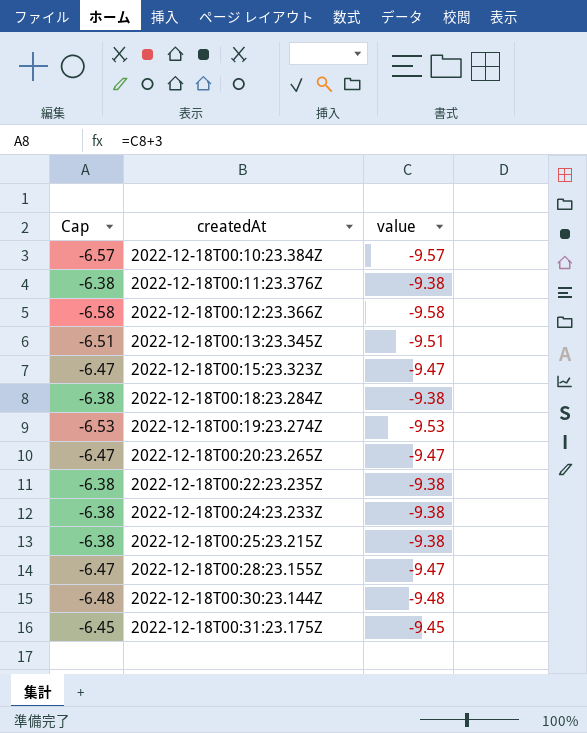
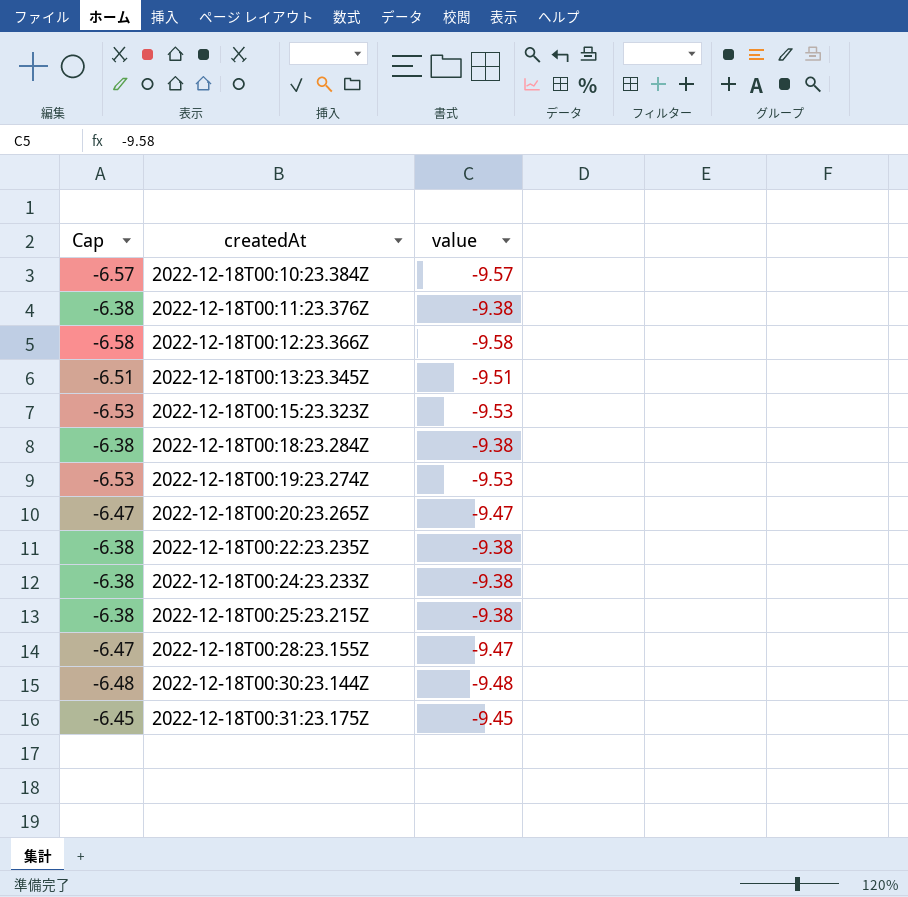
2022-12-18T00:15:23.323Z | Cap: -6.47 -> -6.53
2022-12-18T00:15:23.323Z | value: -9.47 -> -9.53

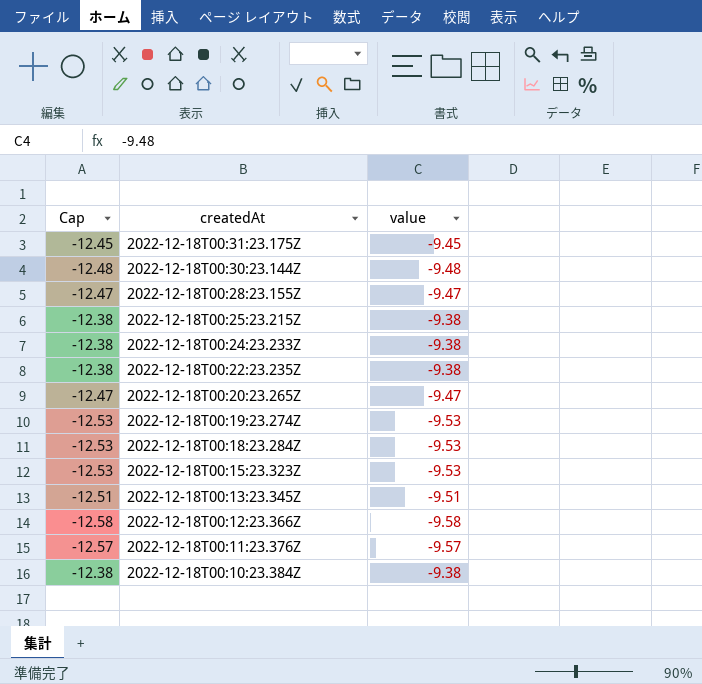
row order: createdAt ascending -> createdAt descending
column Cap | formula: [value] + 3 -> [value] - 3
2022-12-18T00:18:23.284Z | value: -9.38 -> -9.53
2022-12-18T00:11:23.376Z | value: -9.38 -> -9.57
2022-12-18T00:10:23.384Z | value: -9.57 -> -9.38

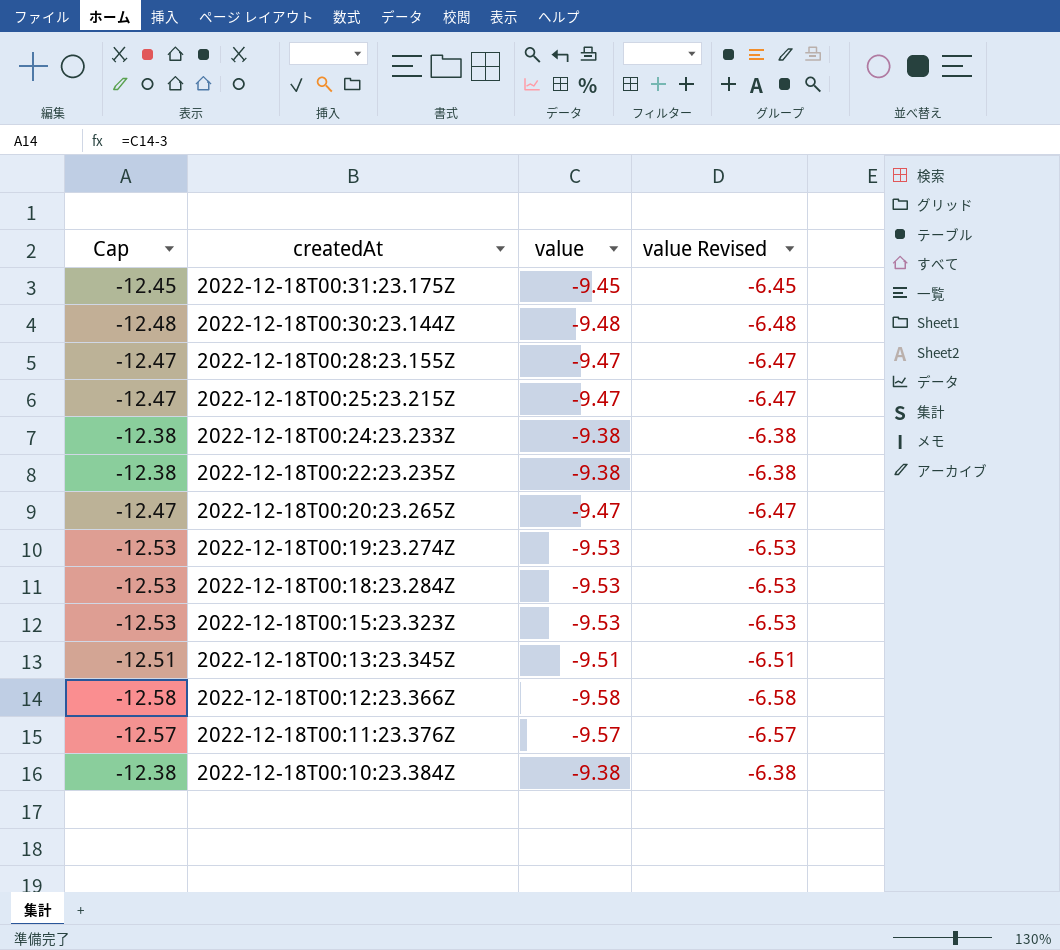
column value Revised | formula: none -> [value] + 3
2022-12-18T00:25:23.215Z | Cap: -12.38 -> -12.47
2022-12-18T00:25:23.215Z | value: -9.38 -> -9.47

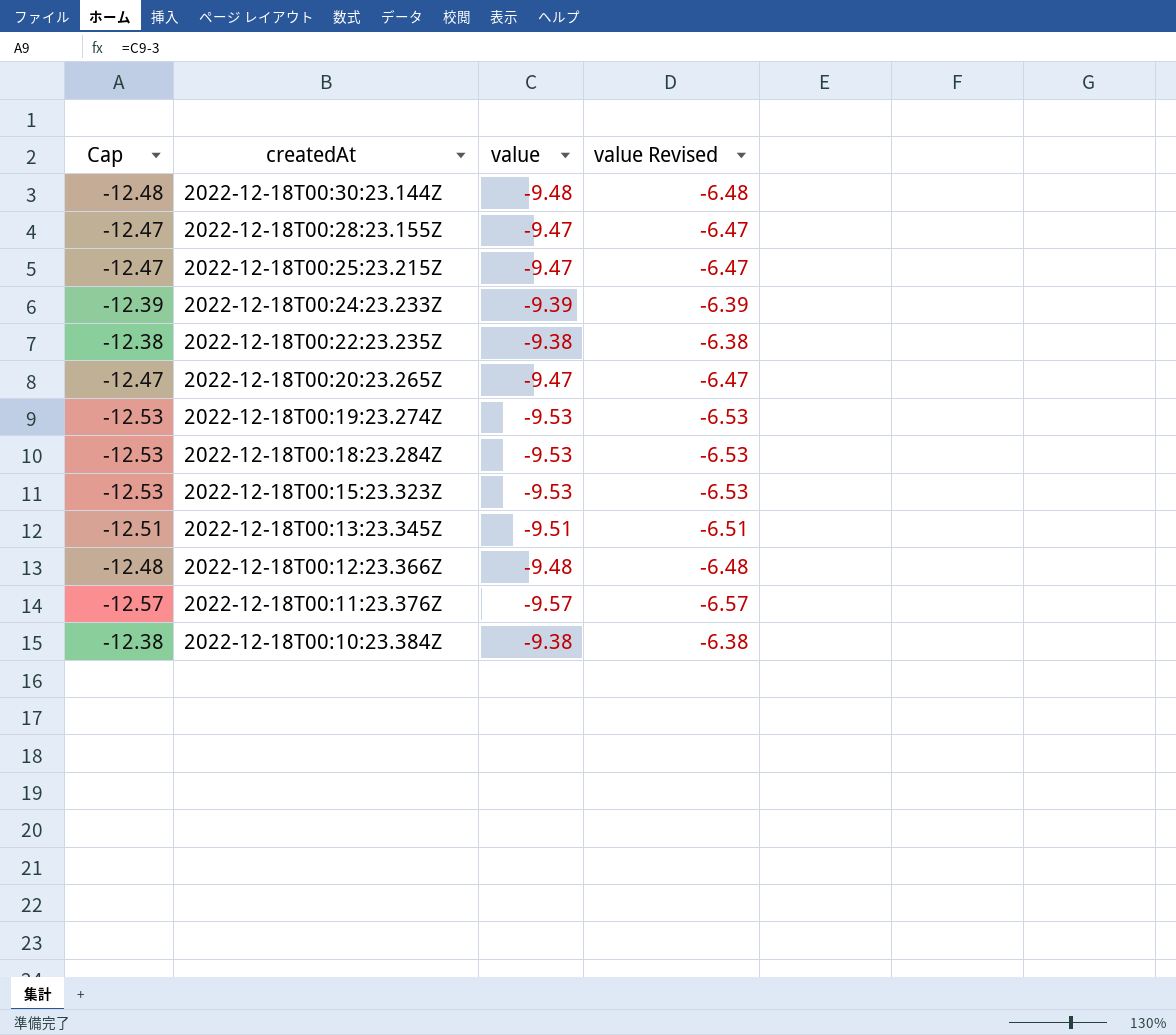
row 2022-12-18T00:31:23.175Z: -12.45 | -9.45 | -6.45 -> none
2022-12-18T00:24:23.233Z | Cap: -12.38 -> -12.39
2022-12-18T00:24:23.233Z | value: -9.38 -> -9.39
2022-12-18T00:24:23.233Z | value Revised: -6.38 -> -6.39
2022-12-18T00:12:23.366Z | Cap: -12.58 -> -12.48
2022-12-18T00:12:23.366Z | value: -9.58 -> -9.48
2022-12-18T00:12:23.366Z | value Revised: -6.58 -> -6.48

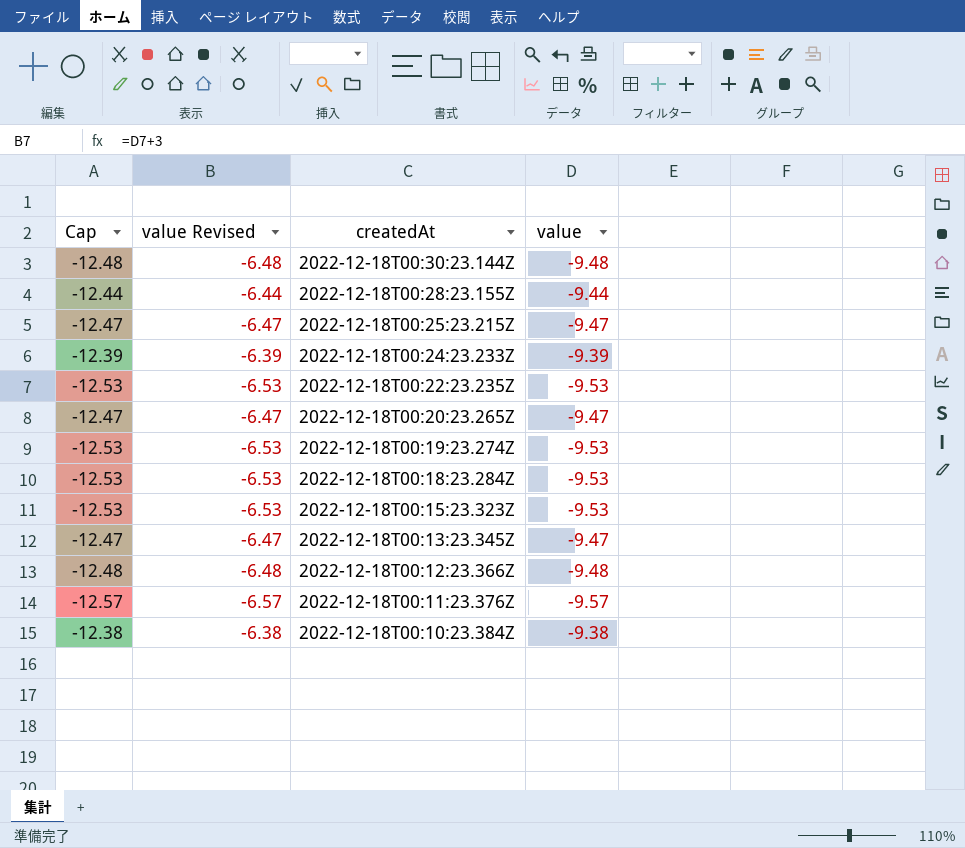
column value Revised | position: 4 -> 2
2022-12-18T00:28:23.155Z | Cap: -12.47 -> -12.44
2022-12-18T00:28:23.155Z | value Revised: -6.47 -> -6.44
2022-12-18T00:28:23.155Z | value: -9.47 -> -9.44
2022-12-18T00:22:23.235Z | Cap: -12.38 -> -12.53
2022-12-18T00:22:23.235Z | value Revised: -6.38 -> -6.53
2022-12-18T00:22:23.235Z | value: -9.38 -> -9.53
2022-12-18T00:13:23.345Z | Cap: -12.51 -> -12.47
2022-12-18T00:13:23.345Z | value Revised: -6.51 -> -6.47
2022-12-18T00:13:23.345Z | value: -9.51 -> -9.47

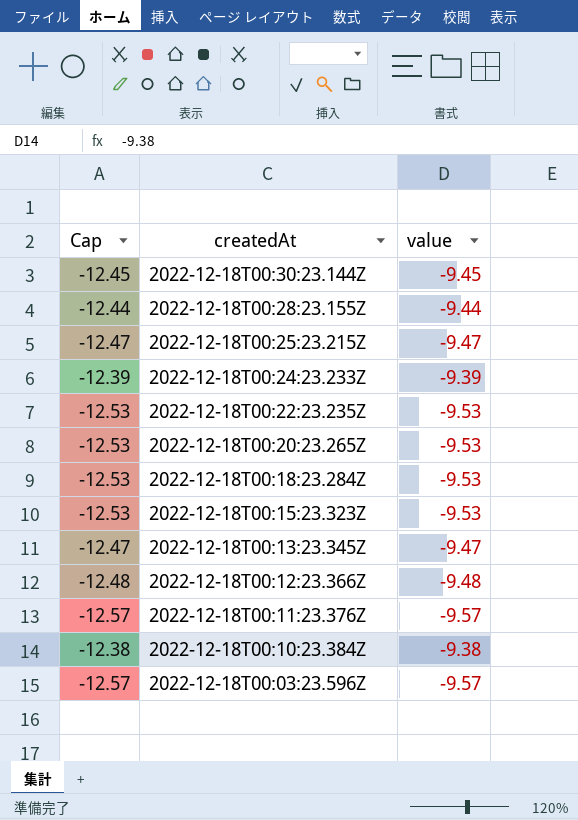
column value Revised | formula: [value] + 3 -> none
row 2022-12-18T00:19:23.274Z: -12.53 | -6.53 | -9.53 -> none
2022-12-18T00:30:23.144Z | Cap: -12.48 -> -12.45
2022-12-18T00:30:23.144Z | value: -9.48 -> -9.45
2022-12-18T00:20:23.265Z | Cap: -12.47 -> -12.53
2022-12-18T00:20:23.265Z | value: -9.47 -> -9.53
row 2022-12-18T00:03:23.596Z: none -> -12.57 | -9.57

